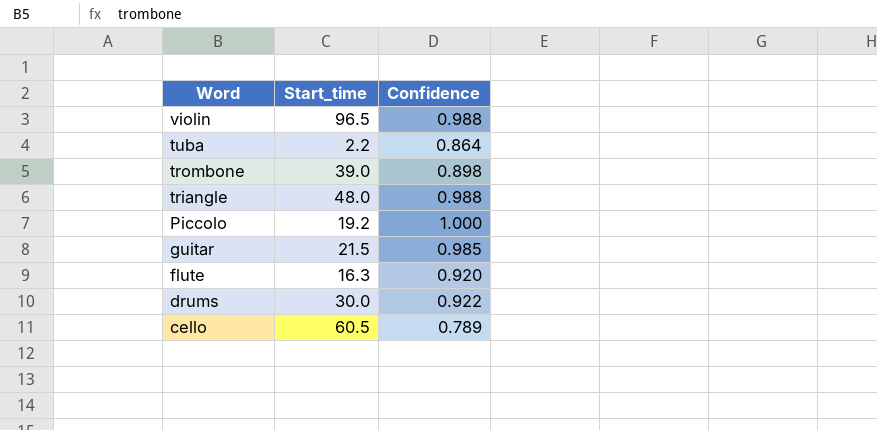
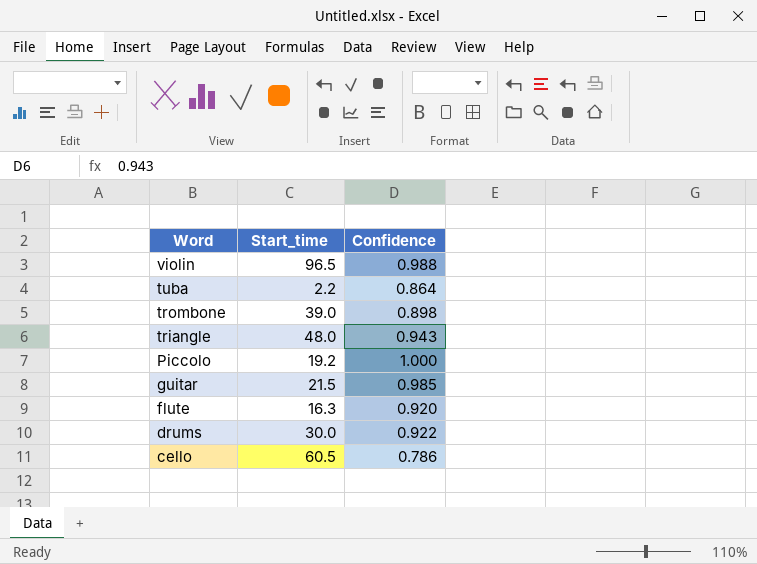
triangle | Confidence: 0.988 -> 0.943
cello | Confidence: 0.789 -> 0.786

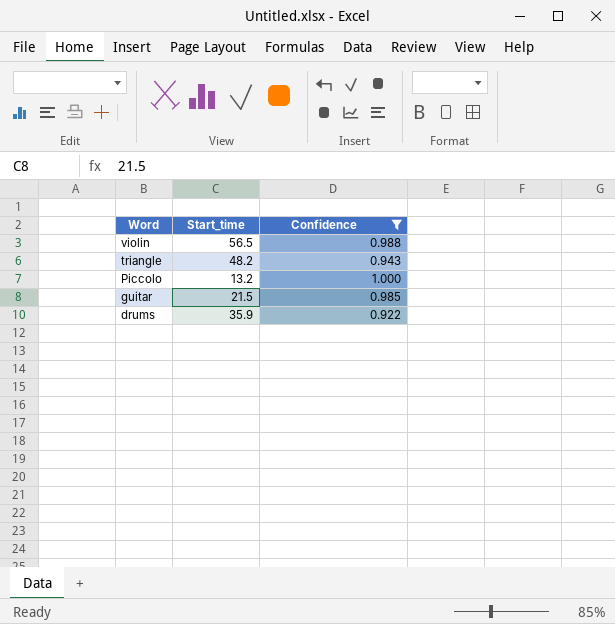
filter: none -> Confidence >= 0.922
violin | Start_time: 96.5 -> 56.5
triangle | Start_time: 48.0 -> 48.2
Piccolo | Start_time: 19.2 -> 13.2
drums | Start_time: 30.0 -> 35.9

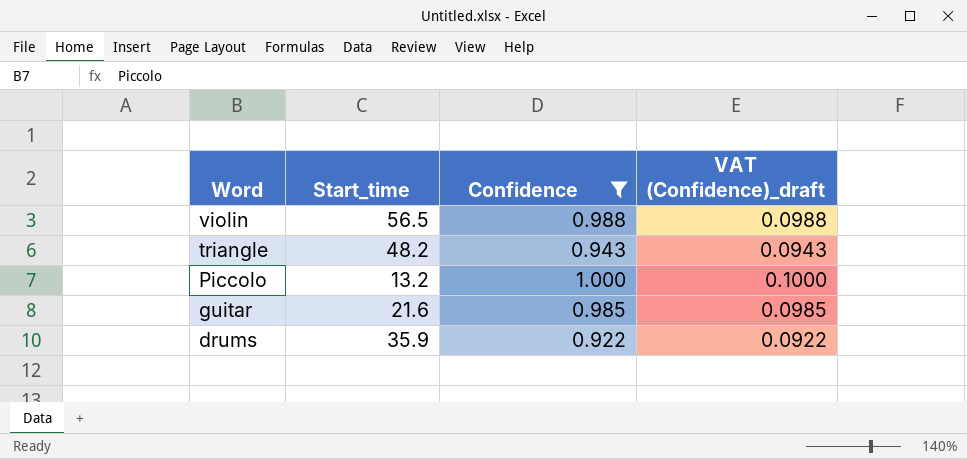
column VAT (Confidence)_draft | formula: none -> [Confidence] * 0.1
guitar | Start_time: 21.5 -> 21.6

